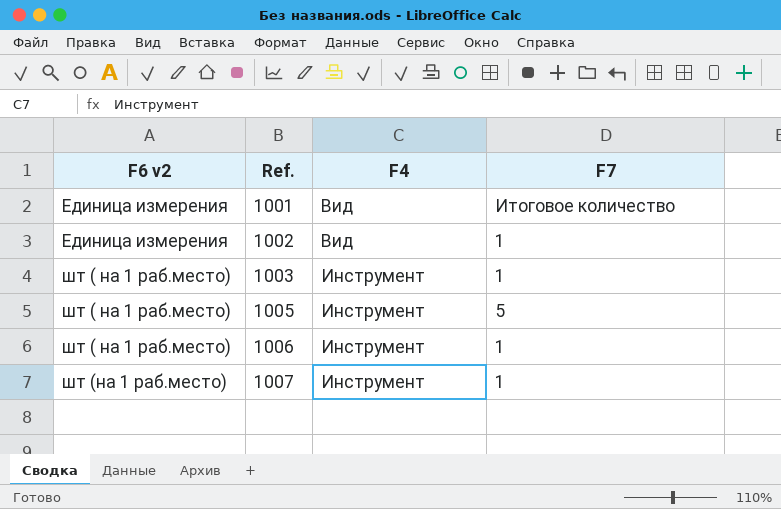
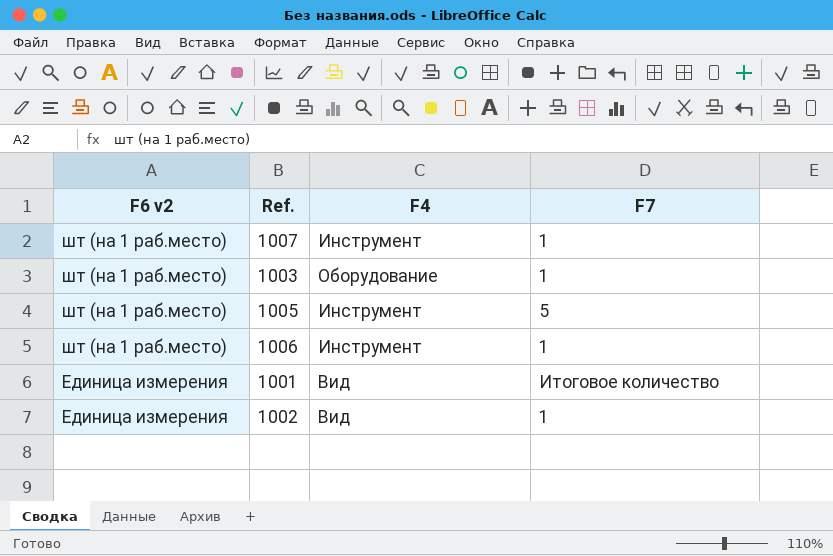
row order: F6 v2 ascending -> F6 v2 descending
1003 | F6 v2: шт ( на 1 раб.место) -> шт (на 1 раб.место)
1003 | F4: Инструмент -> Оборудование
1005 | F6 v2: шт ( на 1 раб.место) -> шт (на 1 раб.место)
1006 | F6 v2: шт ( на 1 раб.место) -> шт (на 1 раб.место)

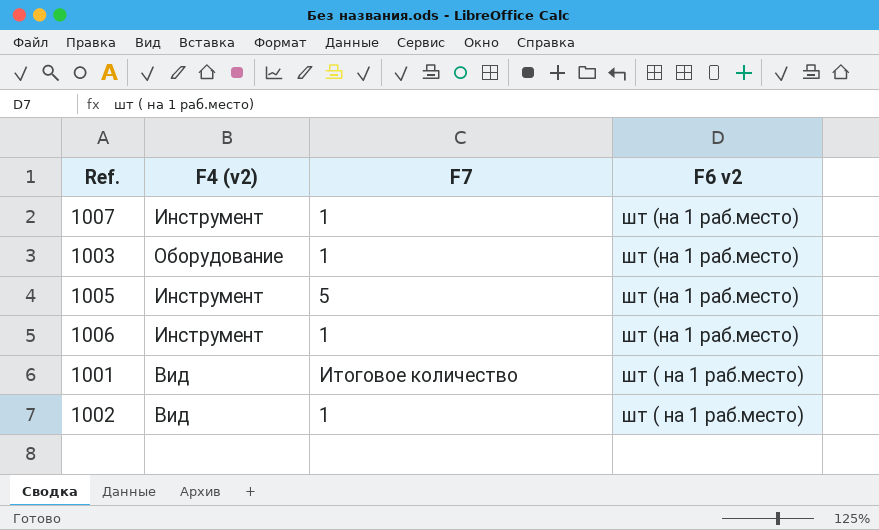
column name: F4 -> F4 (v2)
column F6 v2 | position: 1 -> 4
1001 | F6 v2: Единица измерения -> шт ( на 1 раб.место)
1002 | F6 v2: Единица измерения -> шт ( на 1 раб.место)

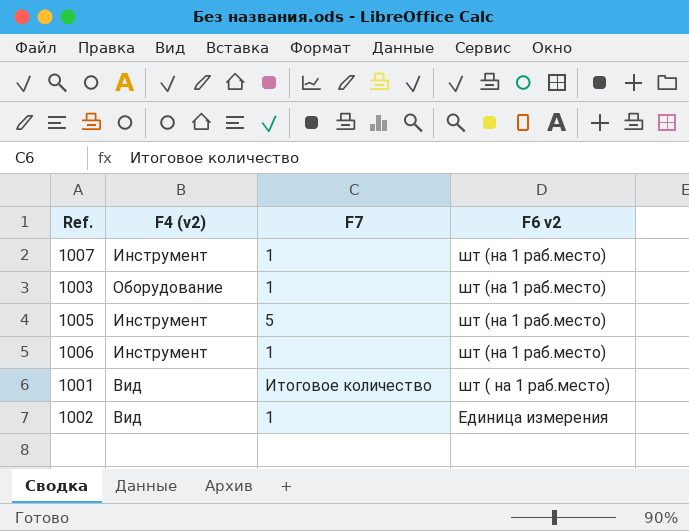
1002 | F6 v2: шт ( на 1 раб.место) -> Единица измерения

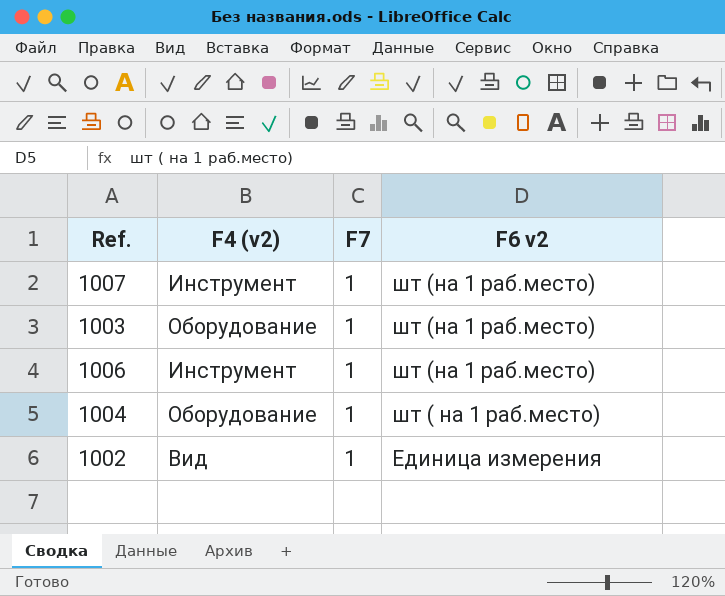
row 1005: Инструмент | 5 | шт (на 1 раб.место) -> none
row 1001: Вид | Итоговое количество | шт ( на 1 раб.место) -> none
row 1004: none -> Оборудование | 1 | шт ( на 1 раб.место)

